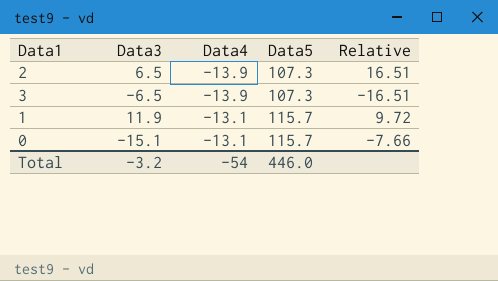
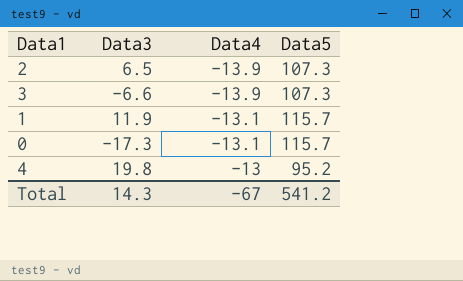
column Relative | formula: [Data5] / [Data3] -> none
3 | Data3: -6.5 -> -6.6
0 | Data3: -15.1 -> -17.3
row 4: none -> 19.8 | -13 | 95.2
Total | Data3: -3.2 -> 14.3
Total | Data4: -54 -> -67
Total | Data5: 446.0 -> 541.2

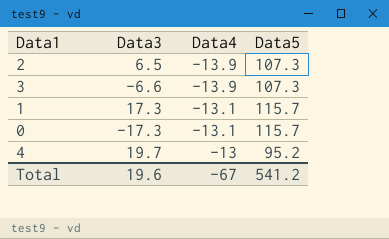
1 | Data3: 11.9 -> 17.3
4 | Data3: 19.8 -> 19.7
Total | Data3: 14.3 -> 19.6

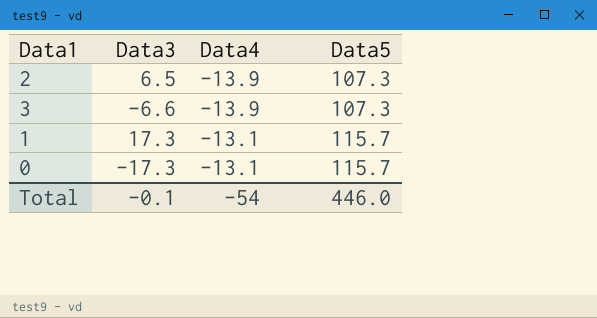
row 4: 19.7 | -13 | 95.2 -> none
Total | Data3: 19.6 -> -0.1
Total | Data4: -67 -> -54
Total | Data5: 541.2 -> 446.0

